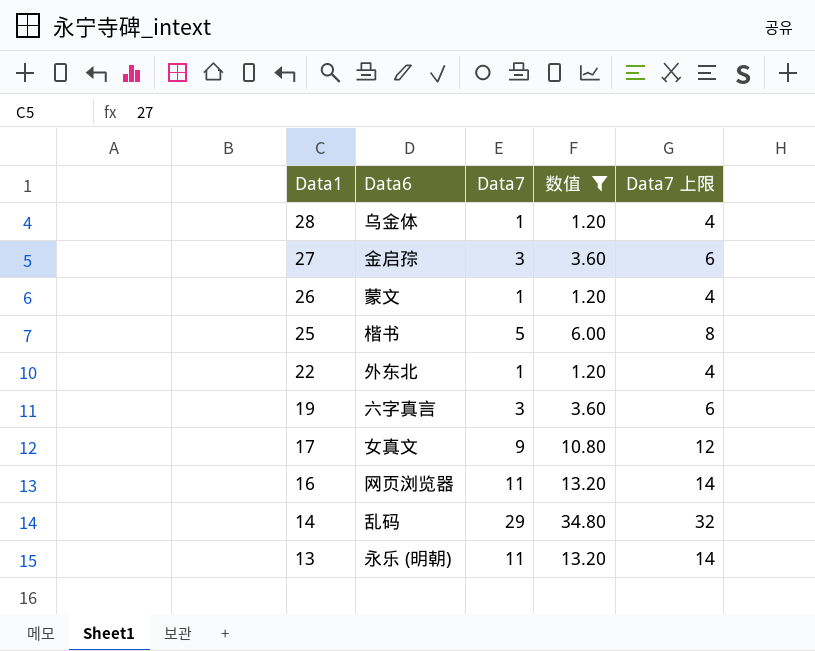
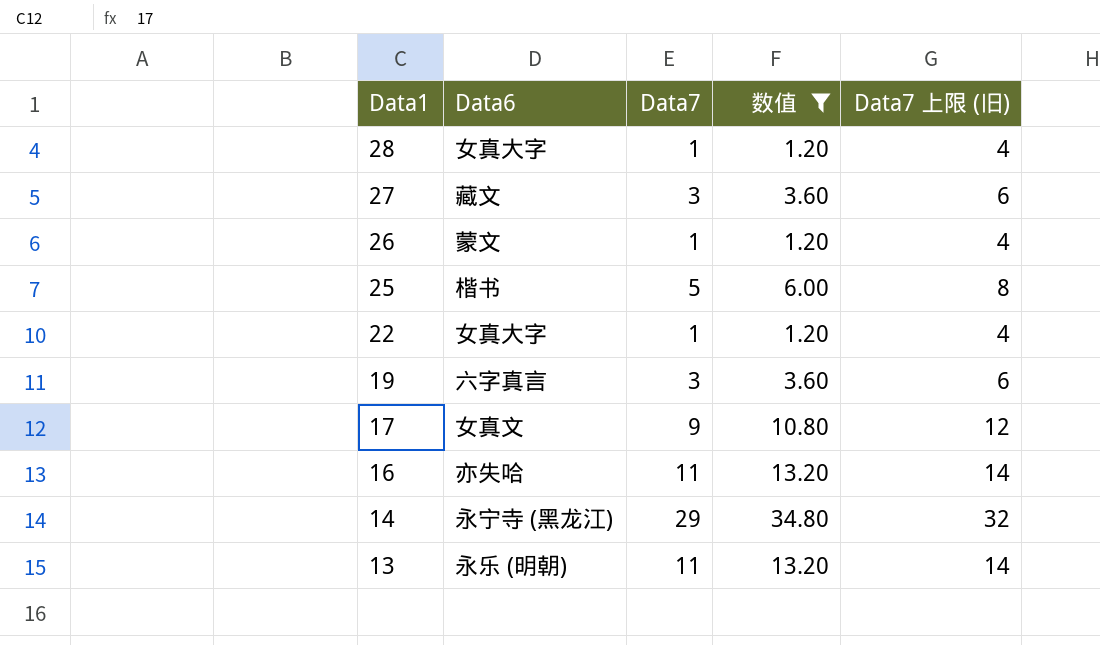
column name: Data7 上限 -> Data7 上限 (旧)
28 | Data6: 乌金体 -> 女真大字
27 | Data6: 金启孮 -> 藏文
22 | Data6: 外东北 -> 女真大字
16 | Data6: 网页浏览器 -> 亦失哈
14 | Data6: 乱码 -> 永宁寺 (黑龙江)

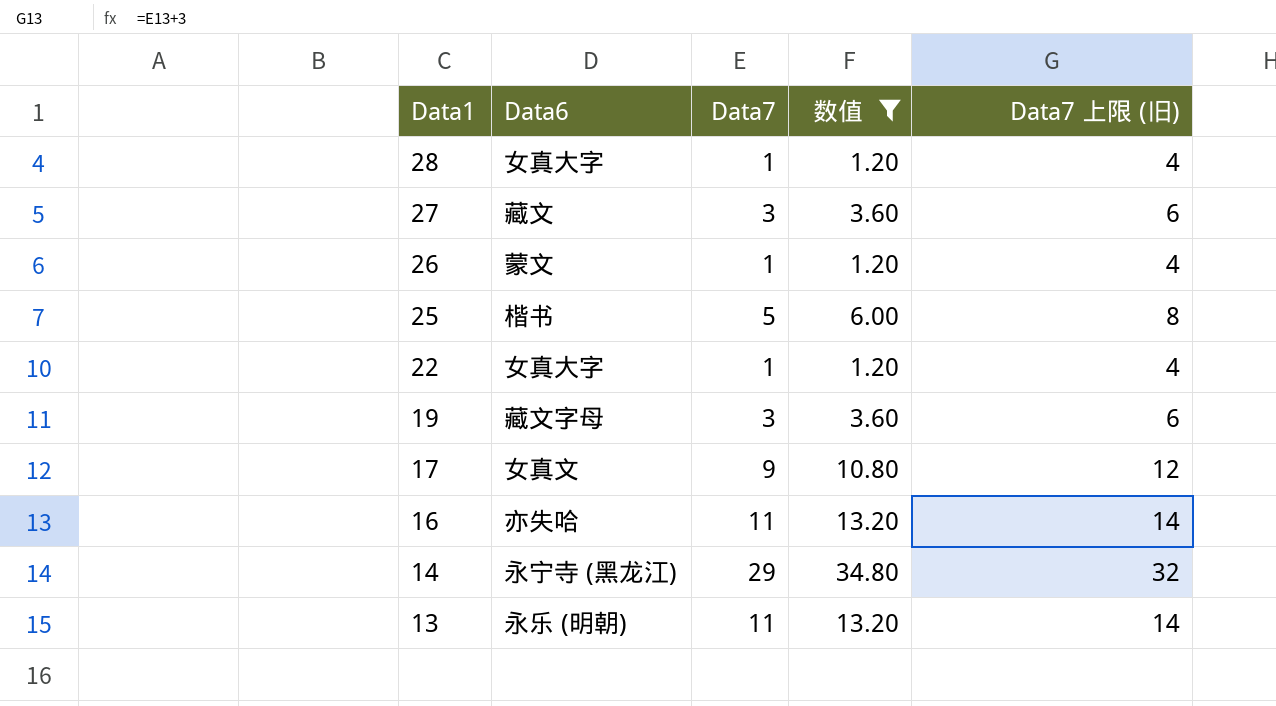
19 | Data6: 六字真言 -> 藏文字母

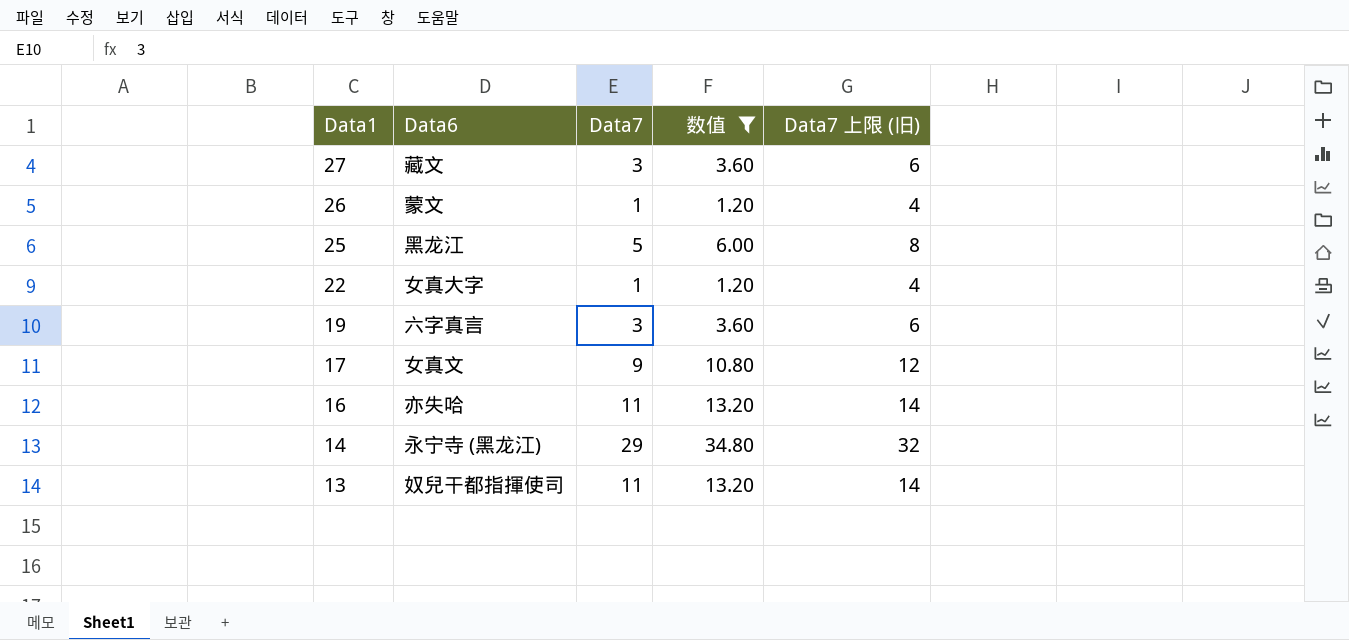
row 28: 女真大字 | 1 | 1.20 | 4 -> none
25 | Data6: 楷书 -> 黑龙江
19 | Data6: 藏文字母 -> 六字真言
13 | Data6: 永乐 (明朝) -> 奴兒干都指揮使司

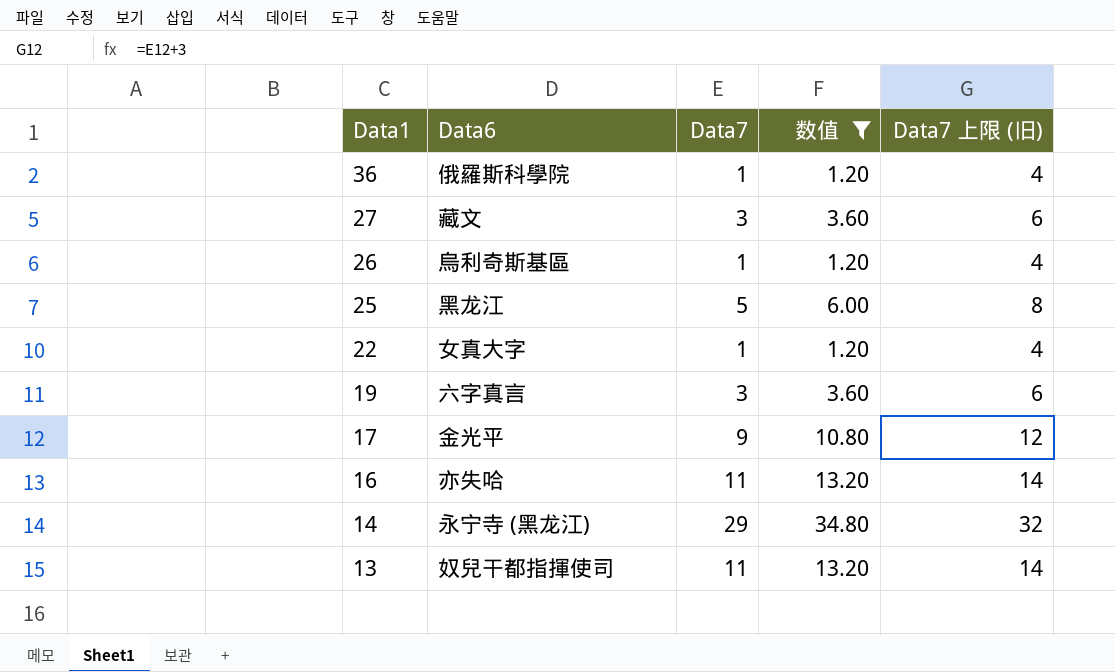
row 36: none -> 俄羅斯科學院 | 1 | 1.20 | 4
26 | Data6: 蒙文 -> 烏利奇斯基區
17 | Data6: 女真文 -> 金光平

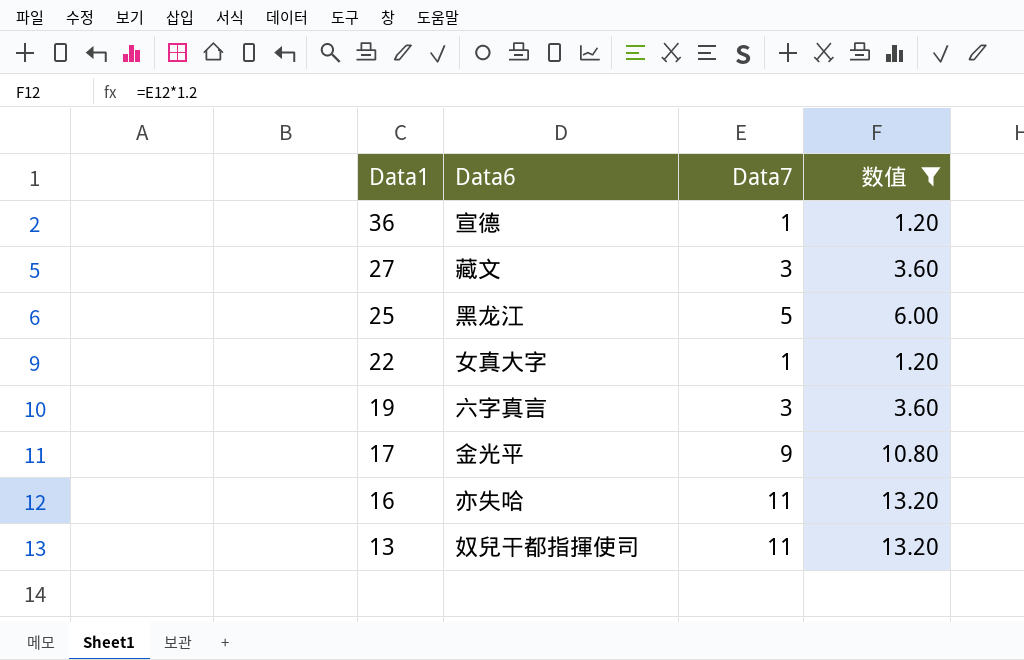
column Data7 上限 (旧) | formula: [Data7] + 3 -> none
row 26: 烏利奇斯基區 | 1 | 1.20 | 4 -> none
row 14: 永宁寺 (黑龙江) | 29 | 34.80 | 32 -> none
36 | Data6: 俄羅斯科學院 -> 宣德

